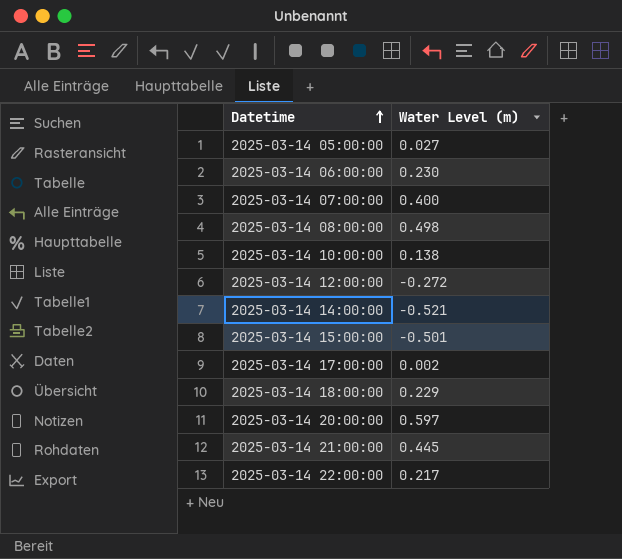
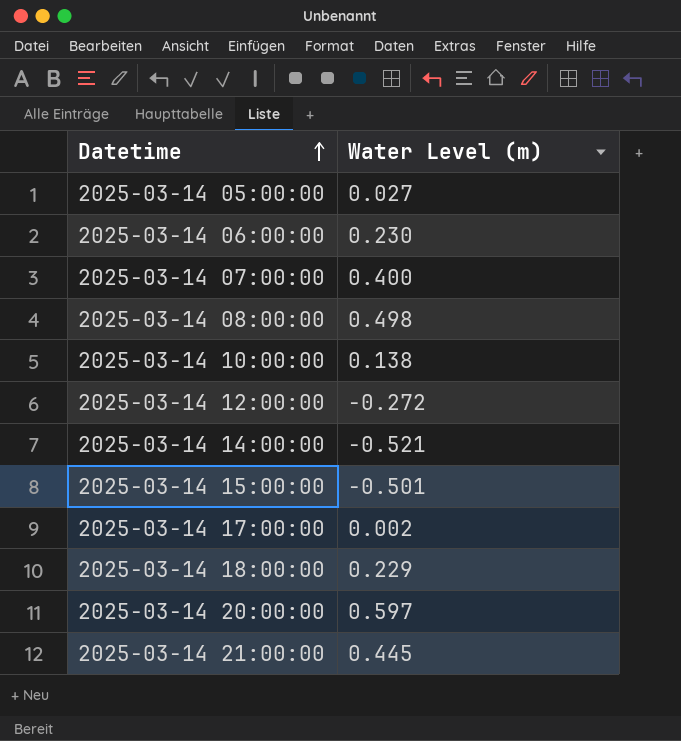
row 2025-03-14 22:00:00: 0.217 -> none

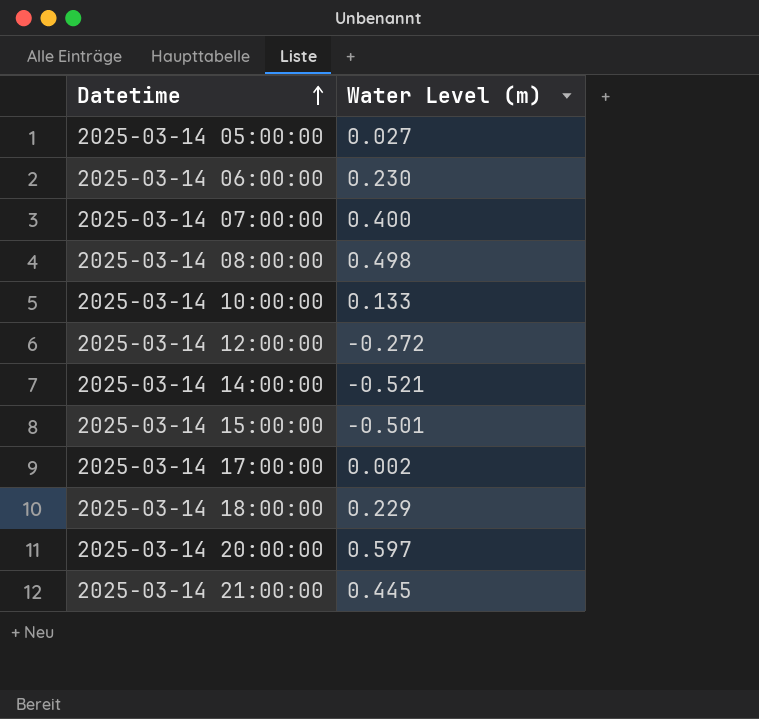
2025-03-14 10:00:00 | Water Level (m): 0.138 -> 0.133

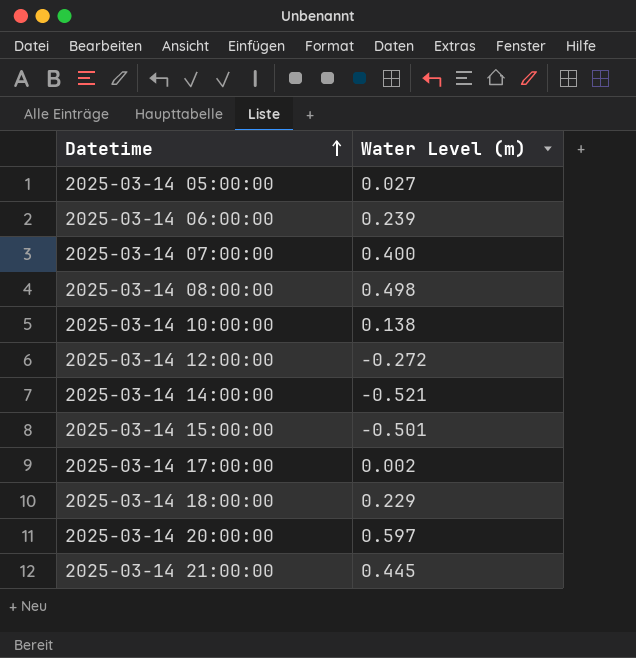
2025-03-14 06:00:00 | Water Level (m): 0.230 -> 0.239
2025-03-14 10:00:00 | Water Level (m): 0.133 -> 0.138

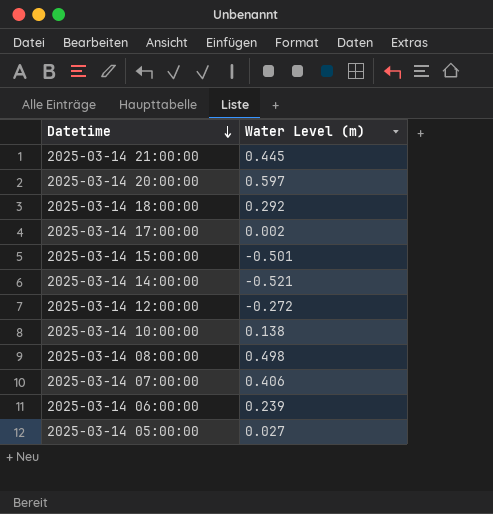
row order: Datetime ascending -> Datetime descending
2025-03-14 18:00:00 | Water Level (m): 0.229 -> 0.292
2025-03-14 07:00:00 | Water Level (m): 0.400 -> 0.406

